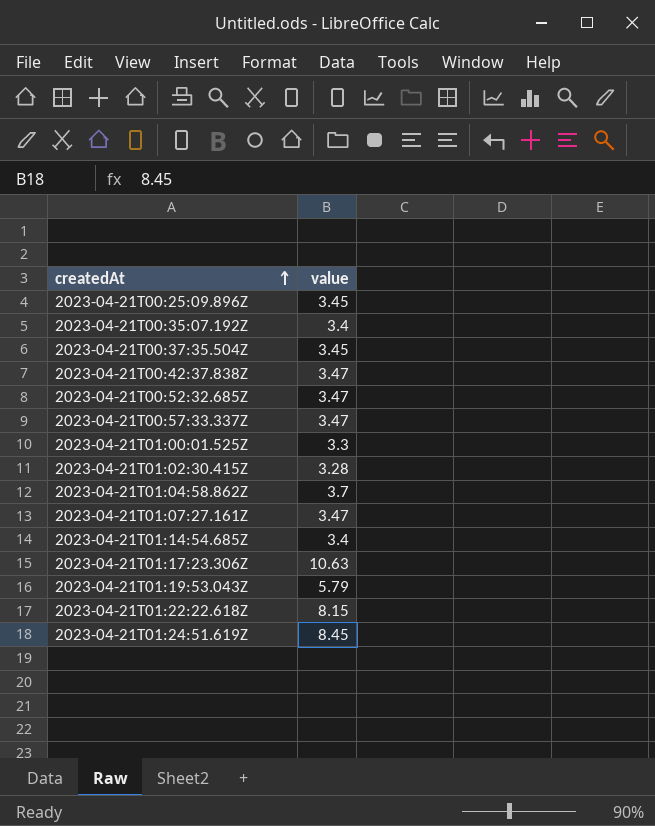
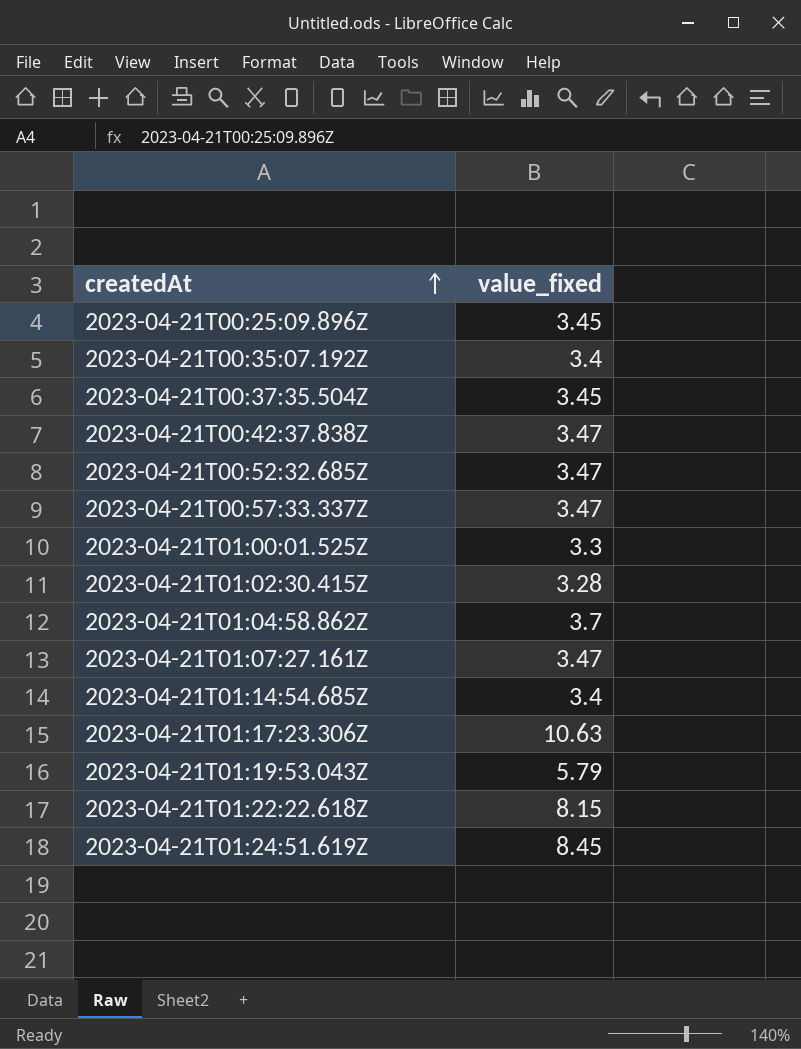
column name: value -> value_fixed

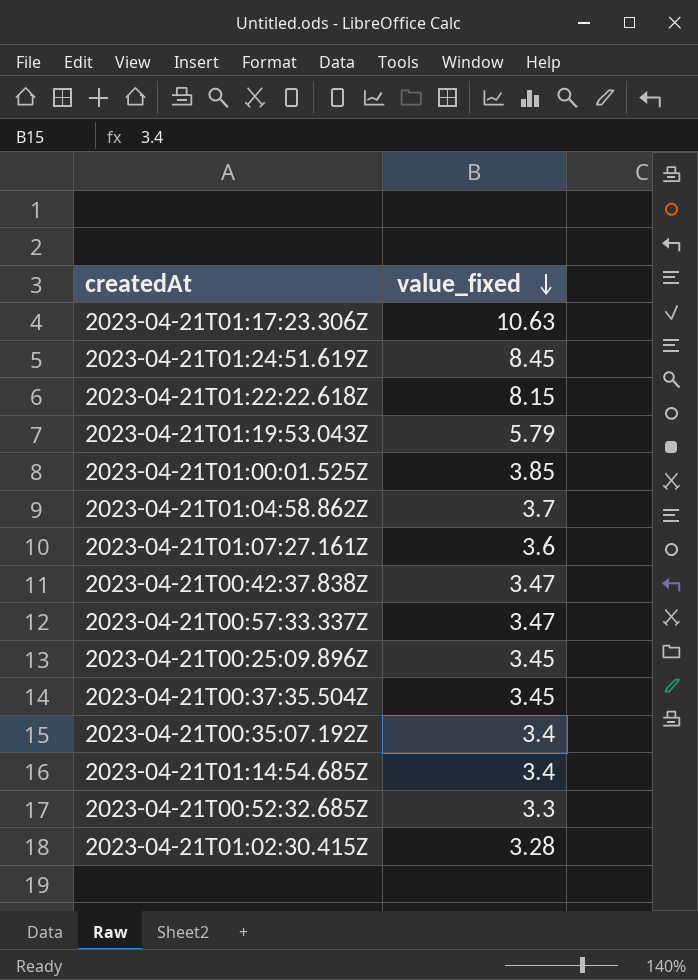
row order: createdAt ascending -> value_fixed descending
2023-04-21T01:00:01.525Z | value_fixed: 3.3 -> 3.85
2023-04-21T01:07:27.161Z | value_fixed: 3.47 -> 3.6
2023-04-21T00:52:32.685Z | value_fixed: 3.47 -> 3.3

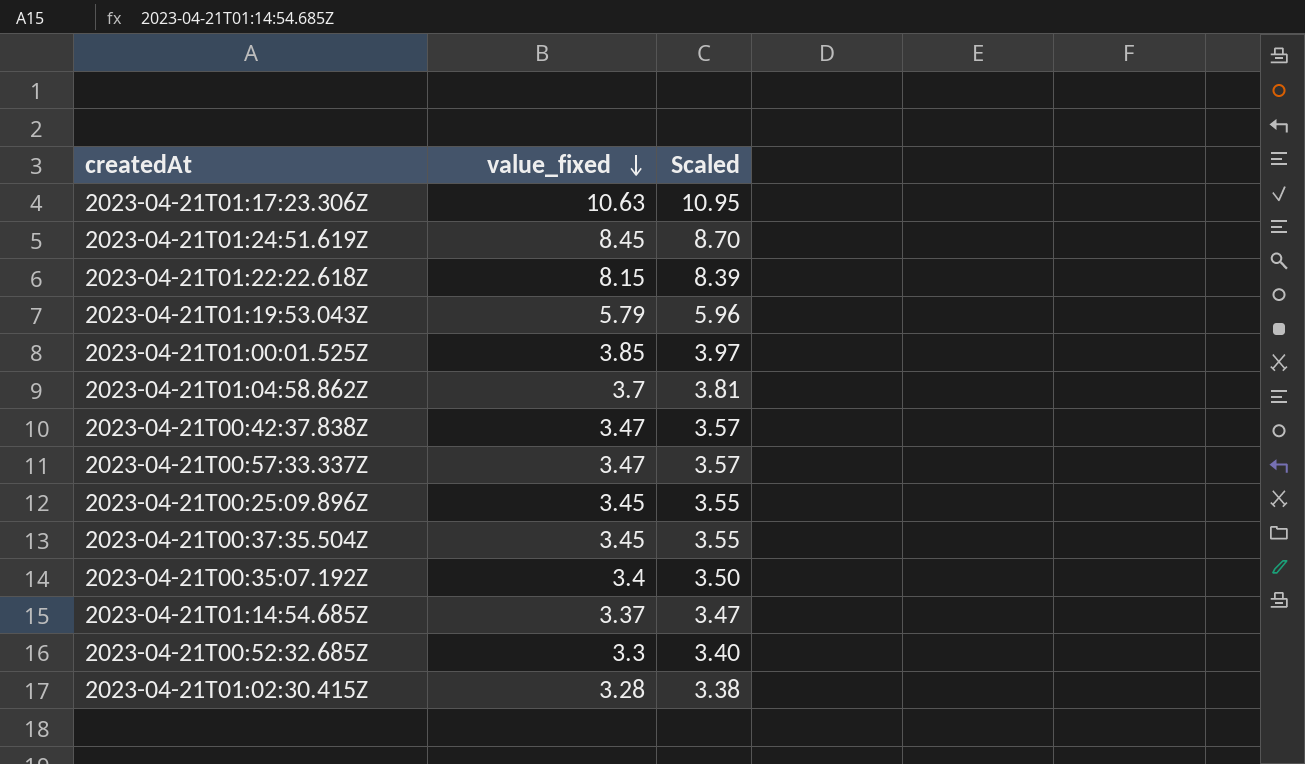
column Scaled | formula: none -> [value_fixed] * 1.03
row 2023-04-21T01:07:27.161Z: 3.6 -> none
2023-04-21T01:14:54.685Z | value_fixed: 3.4 -> 3.37

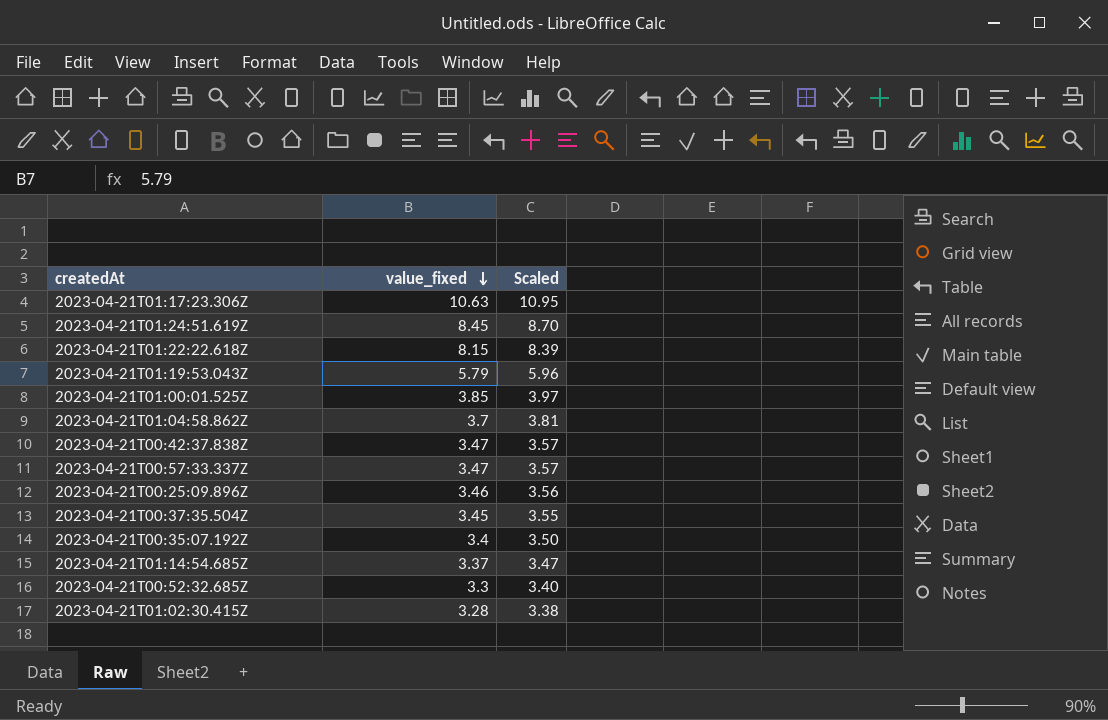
2023-04-21T00:25:09.896Z | value_fixed: 3.45 -> 3.46
2023-04-21T00:25:09.896Z | Scaled: 3.55 -> 3.56

